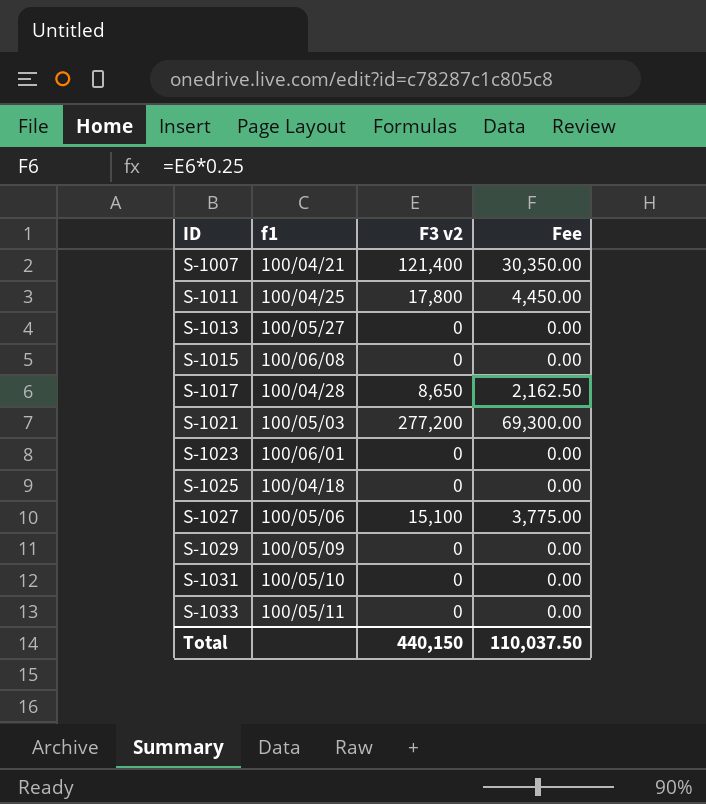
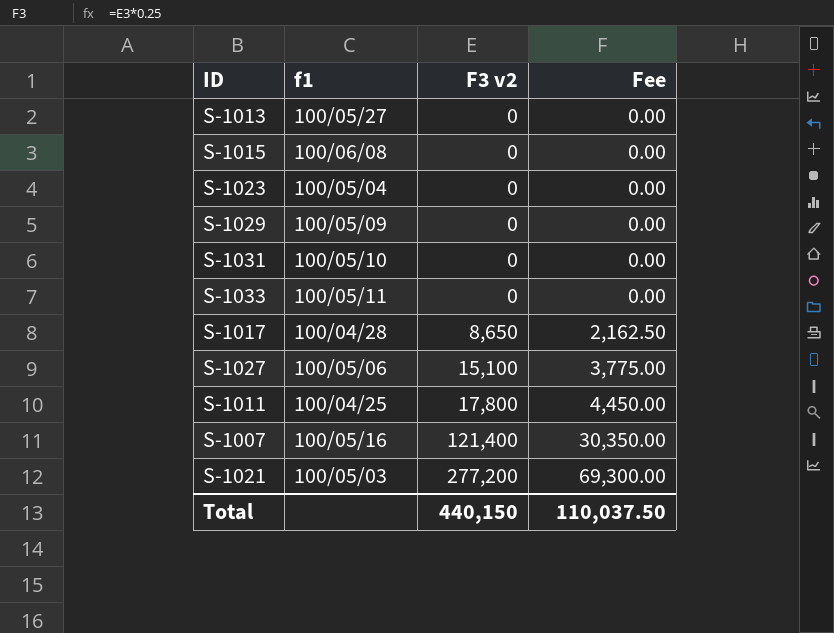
row order: ID ascending -> F3 v2 ascending
row S-1025: 100/04/18 | 0 | 0.00 -> none
S-1023 | f1: 100/06/01 -> 100/05/04
S-1007 | f1: 100/04/21 -> 100/05/16

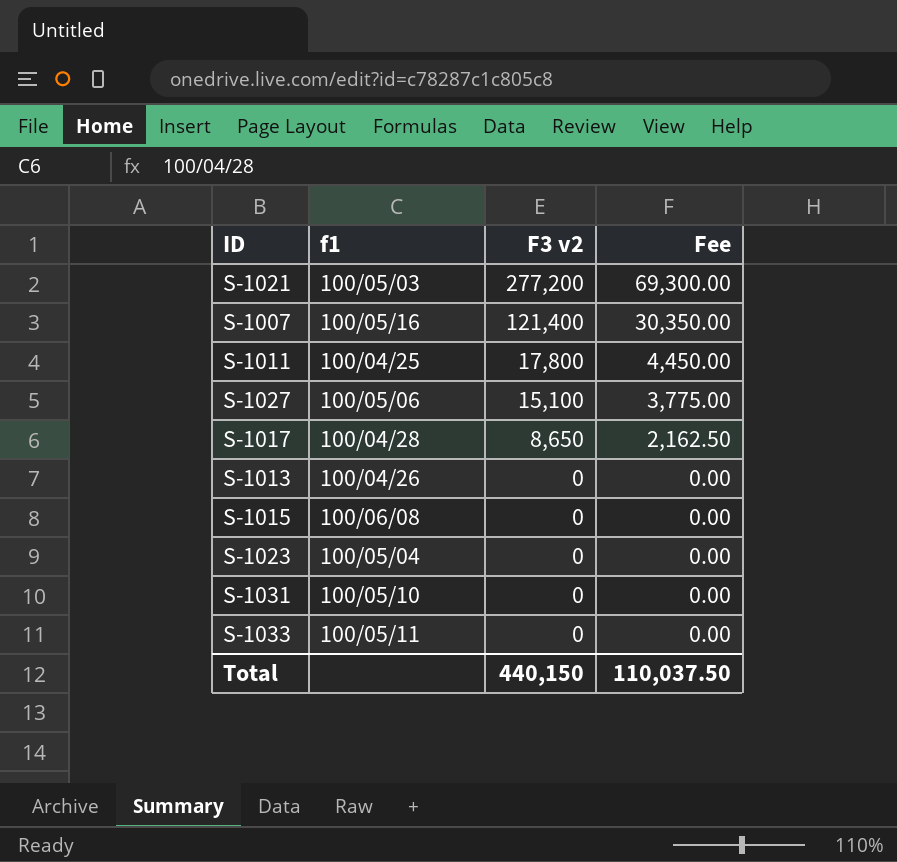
row order: F3 v2 ascending -> F3 v2 descending
row S-1029: 100/05/09 | 0 | 0.00 -> none
S-1013 | f1: 100/05/27 -> 100/04/26

